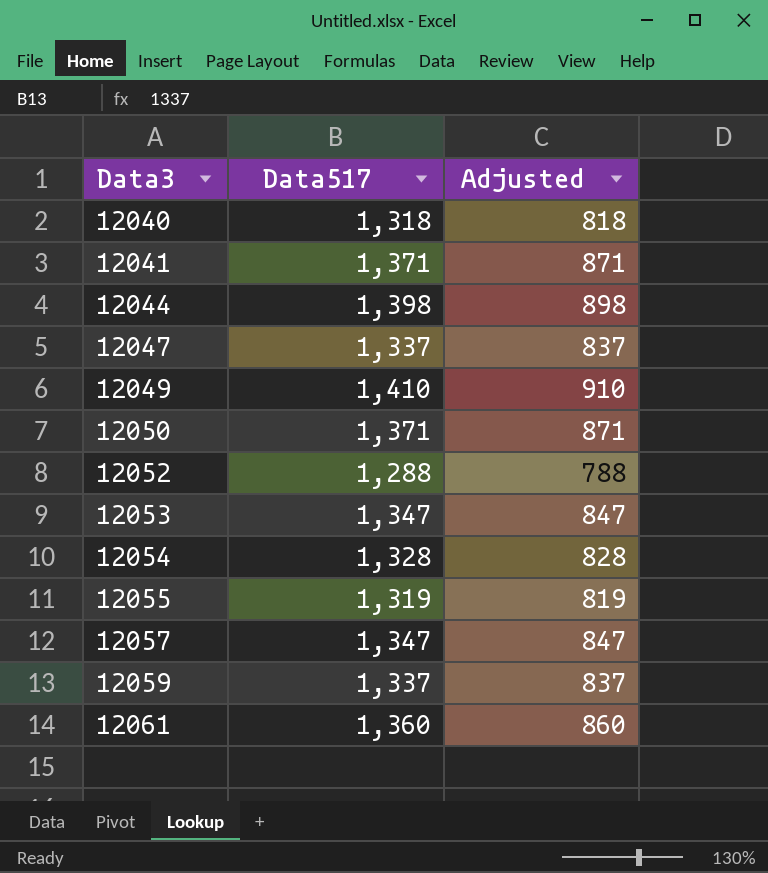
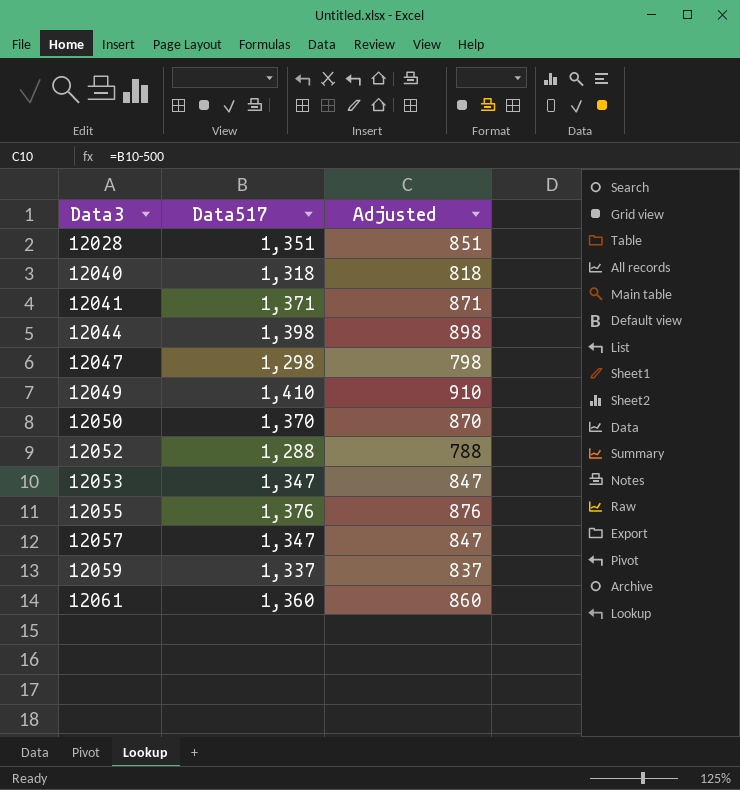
row 12054: 1,328 | 828 -> none
row 12028: none -> 1,351 | 851
12047 | Data517: 1,337 -> 1,298
12047 | Adjusted: 837 -> 798
12050 | Data517: 1,371 -> 1,370
12050 | Adjusted: 871 -> 870
12055 | Data517: 1,319 -> 1,376
12055 | Adjusted: 819 -> 876

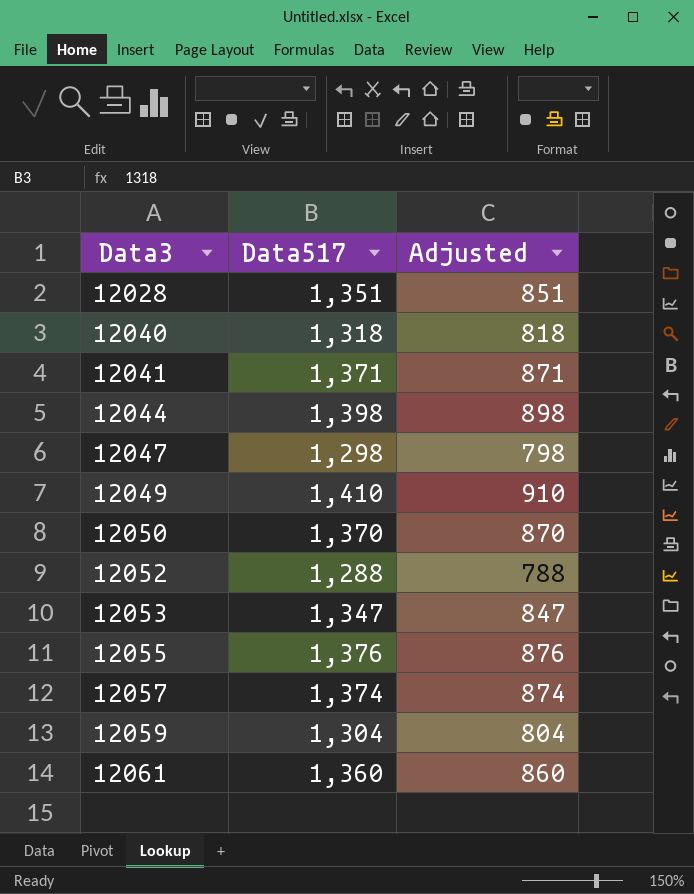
12057 | Data517: 1,347 -> 1,374
12057 | Adjusted: 847 -> 874
12059 | Data517: 1,337 -> 1,304
12059 | Adjusted: 837 -> 804

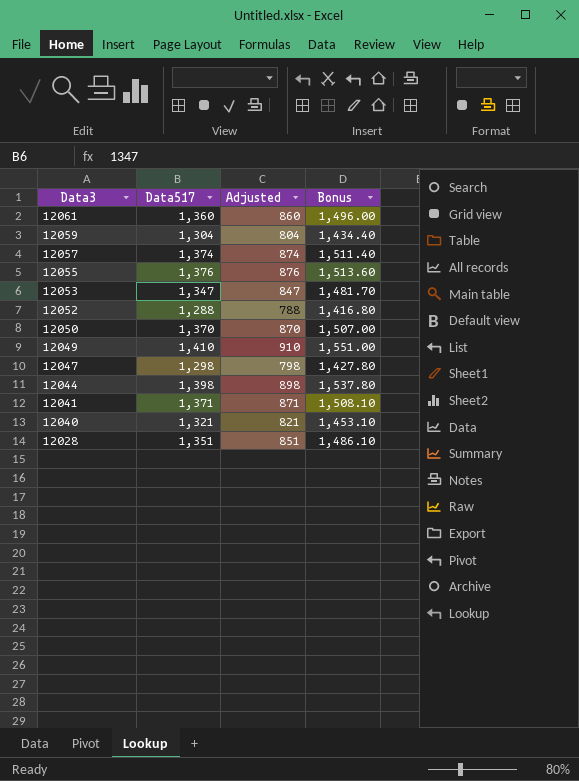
row order: Data3 ascending -> Data3 descending
column Bonus | formula: none -> [Data517] * 1.1
12040 | Data517: 1,318 -> 1,321
12040 | Adjusted: 818 -> 821

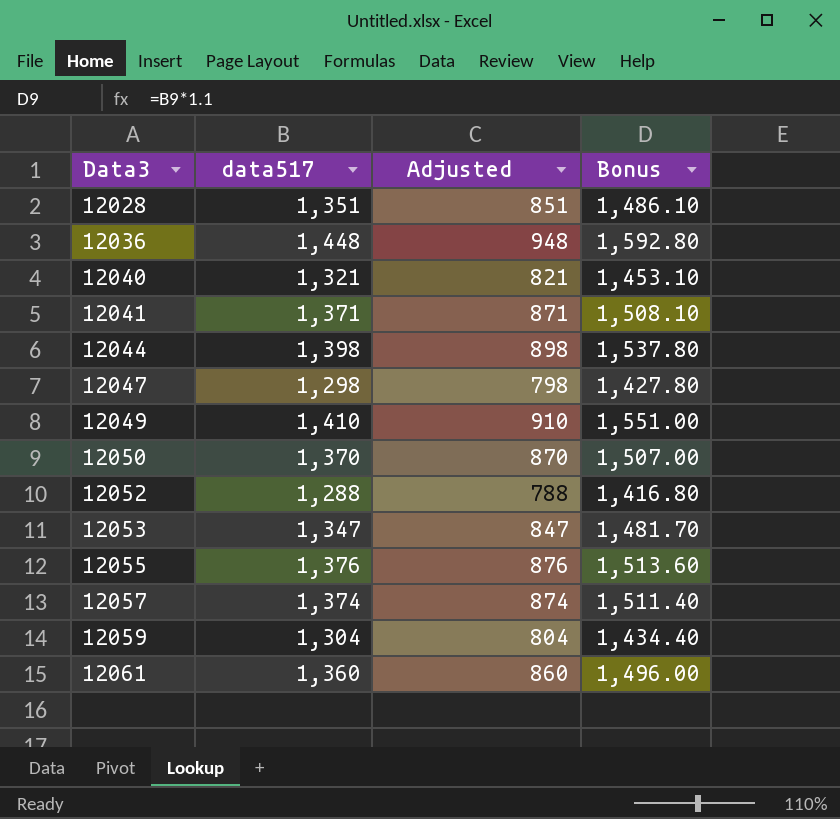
row order: Data3 descending -> Data3 ascending
column name: Data517 -> data517
row 12036: none -> 1,448 | 948 | 1,592.80

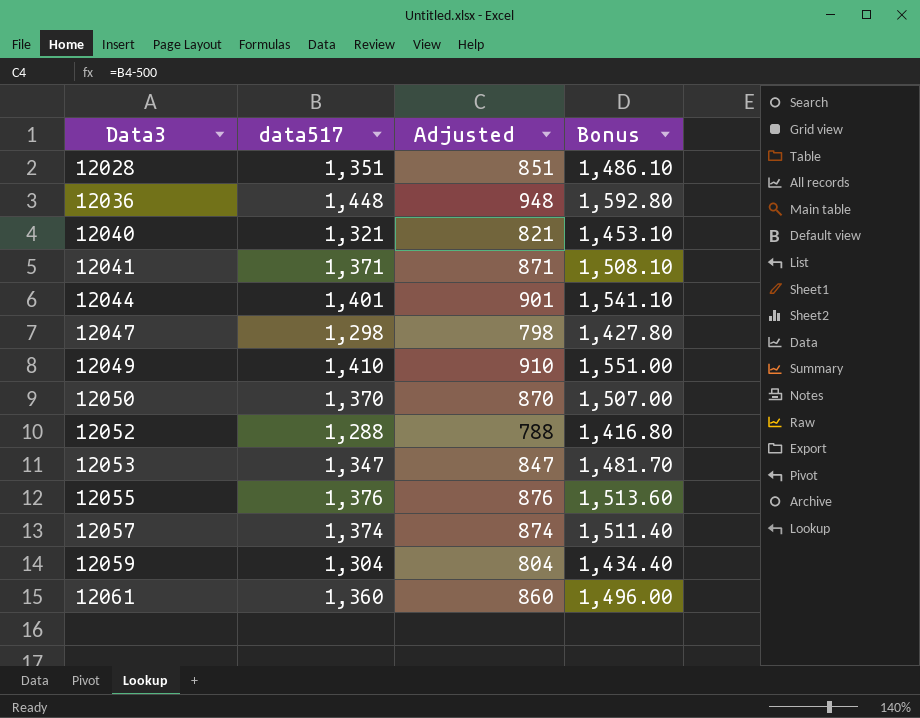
12044 | data517: 1,398 -> 1,401
12044 | Adjusted: 898 -> 901
12044 | Bonus: 1,537.80 -> 1,541.10

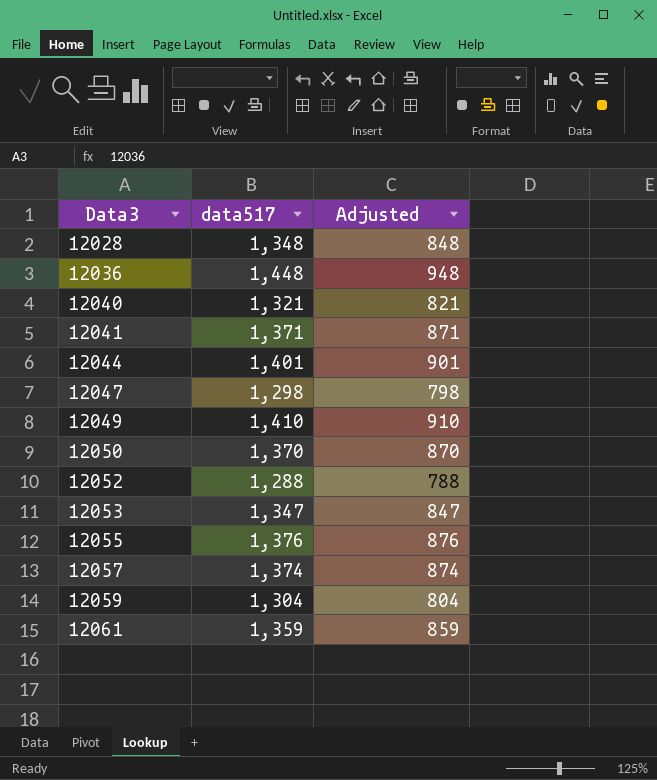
column Bonus | formula: [data517] * 1.1 -> none
12028 | data517: 1,351 -> 1,348
12028 | Adjusted: 851 -> 848
12061 | data517: 1,360 -> 1,359
12061 | Adjusted: 860 -> 859

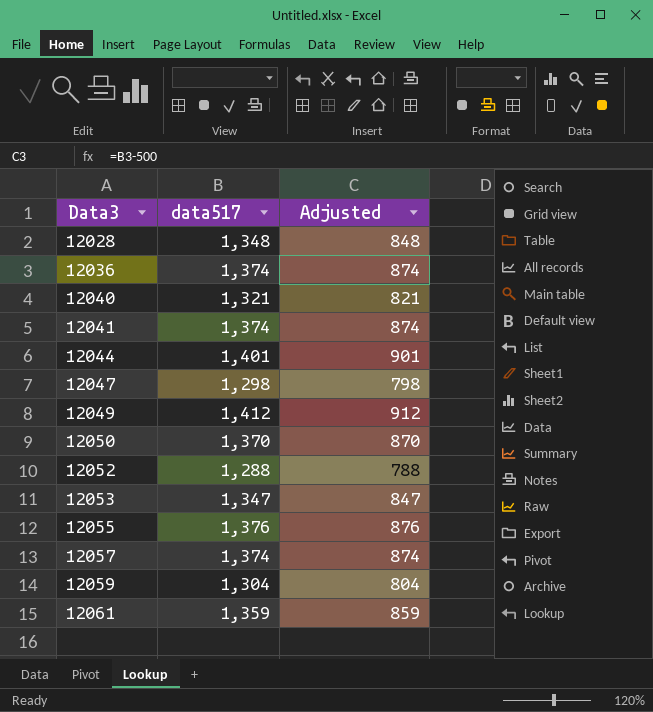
12036 | data517: 1,448 -> 1,374
12036 | Adjusted: 948 -> 874
12041 | data517: 1,371 -> 1,374
12041 | Adjusted: 871 -> 874
12049 | data517: 1,410 -> 1,412
12049 | Adjusted: 910 -> 912

